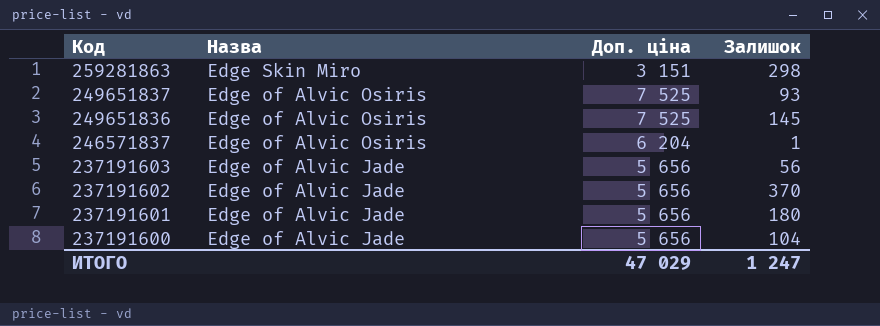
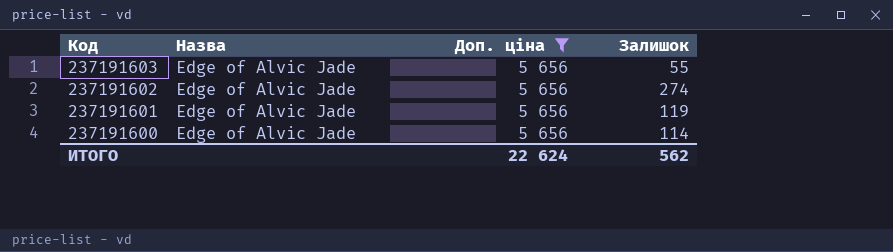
filter: none -> Доп. ціна = 5 656
237191603 | Залишок: 56 -> 55
237191602 | Залишок: 370 -> 274
237191601 | Залишок: 180 -> 119
237191600 | Залишок: 104 -> 114
ИТОГО | Доп. ціна: 47 029 -> 22 624
ИТОГО | Залишок: 1 247 -> 562

